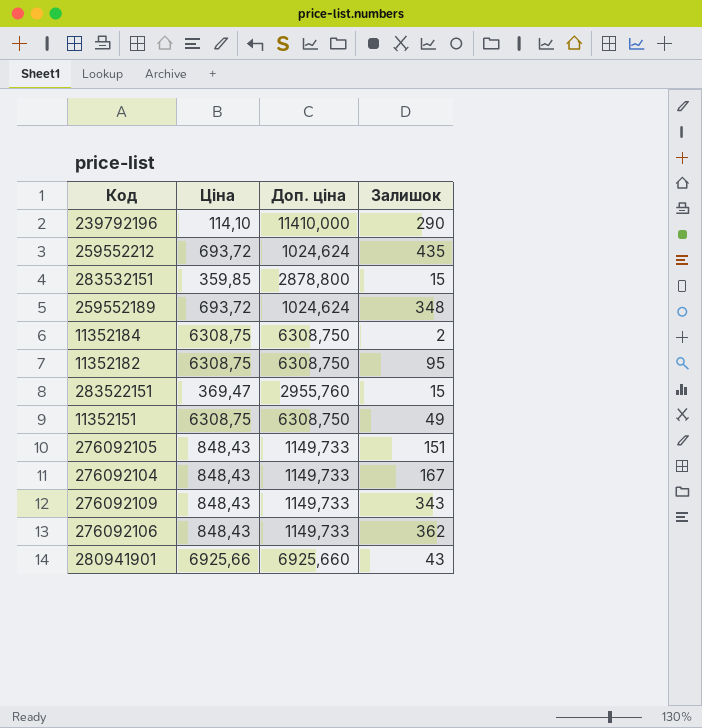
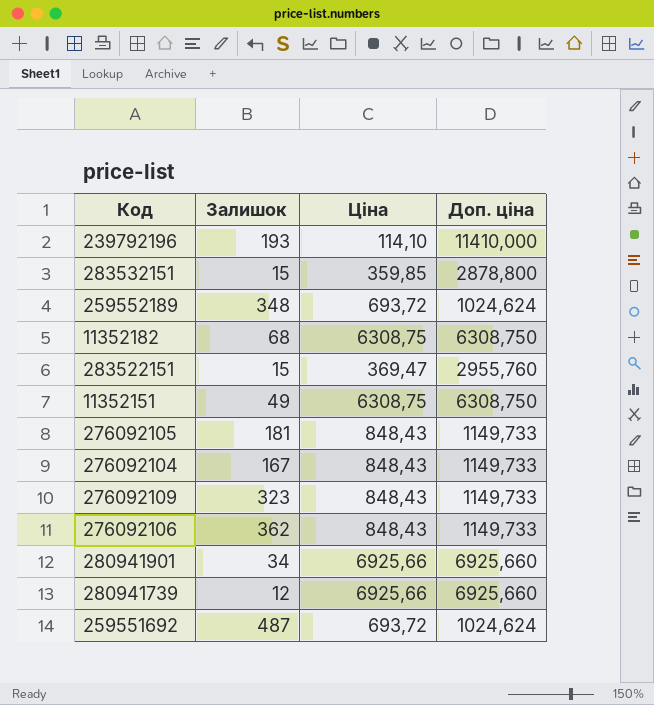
column Залишок | position: 4 -> 2
row 259552212: 693,72 | 1024,624 | 435 -> none
row 11352184: 6308,75 | 6308,750 | 2 -> none
239792196 | Залишок: 290 -> 193
11352182 | Залишок: 95 -> 68
276092105 | Залишок: 151 -> 181
276092109 | Залишок: 343 -> 323
280941901 | Залишок: 43 -> 34
row 280941739: none -> 12 | 6925,66 | 6925,660
row 259551692: none -> 487 | 693,72 | 1024,624

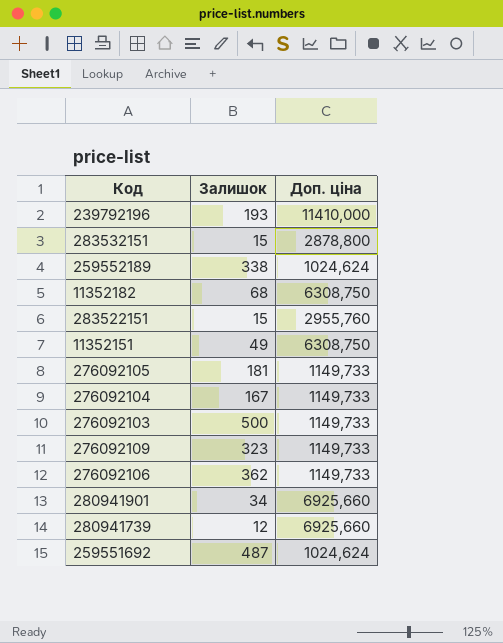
column Ціна | position: 3 -> none
259552189 | Залишок: 348 -> 338
row 276092103: none -> 500 | 1149,733

